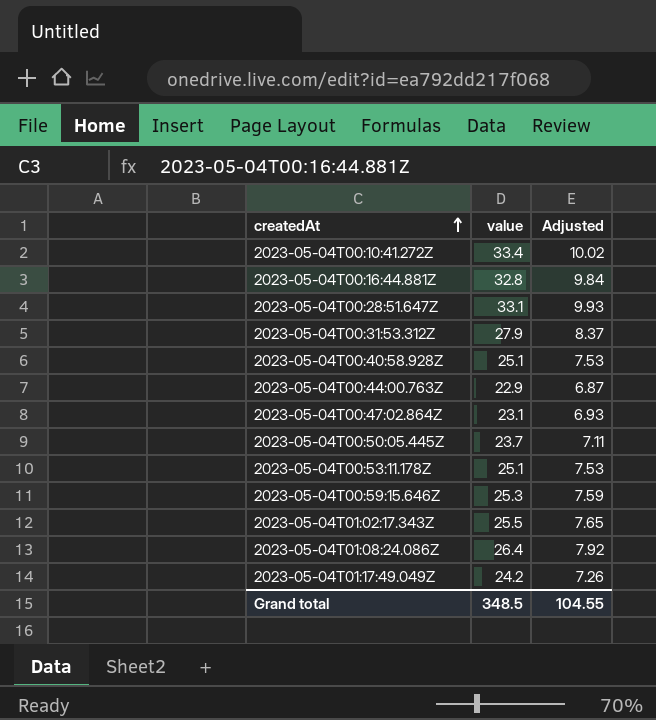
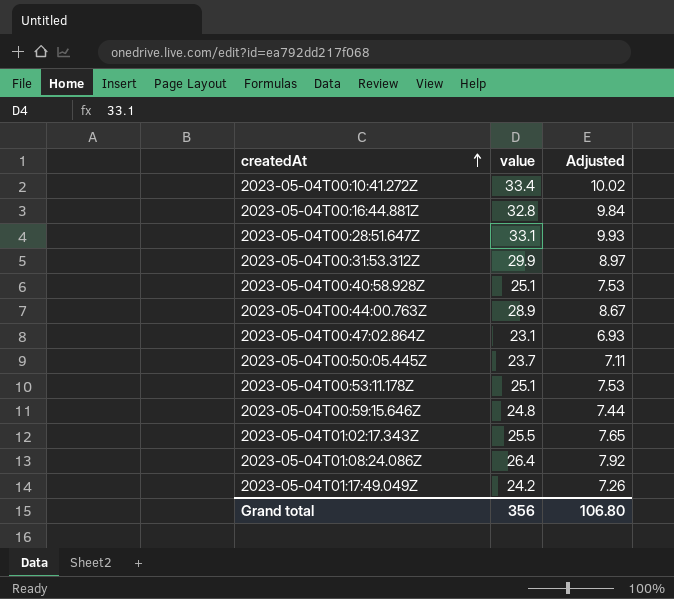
2023-05-04T00:31:53.312Z | value: 27.9 -> 29.9
2023-05-04T00:31:53.312Z | Adjusted: 8.37 -> 8.97
2023-05-04T00:44:00.763Z | value: 22.9 -> 28.9
2023-05-04T00:44:00.763Z | Adjusted: 6.87 -> 8.67
2023-05-04T00:59:15.646Z | value: 25.3 -> 24.8
2023-05-04T00:59:15.646Z | Adjusted: 7.59 -> 7.44
Grand total | value: 348.5 -> 356
Grand total | Adjusted: 104.55 -> 106.80

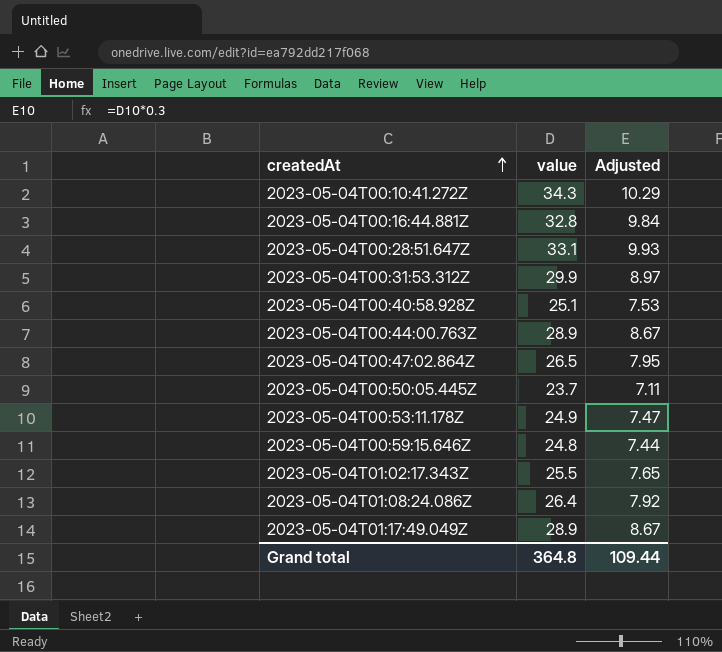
2023-05-04T00:10:41.272Z | value: 33.4 -> 34.3
2023-05-04T00:10:41.272Z | Adjusted: 10.02 -> 10.29
2023-05-04T00:47:02.864Z | value: 23.1 -> 26.5
2023-05-04T00:47:02.864Z | Adjusted: 6.93 -> 7.95
2023-05-04T00:53:11.178Z | value: 25.1 -> 24.9
2023-05-04T00:53:11.178Z | Adjusted: 7.53 -> 7.47
2023-05-04T01:17:49.049Z | value: 24.2 -> 28.9
2023-05-04T01:17:49.049Z | Adjusted: 7.26 -> 8.67
Grand total | value: 356 -> 364.8
Grand total | Adjusted: 106.80 -> 109.44

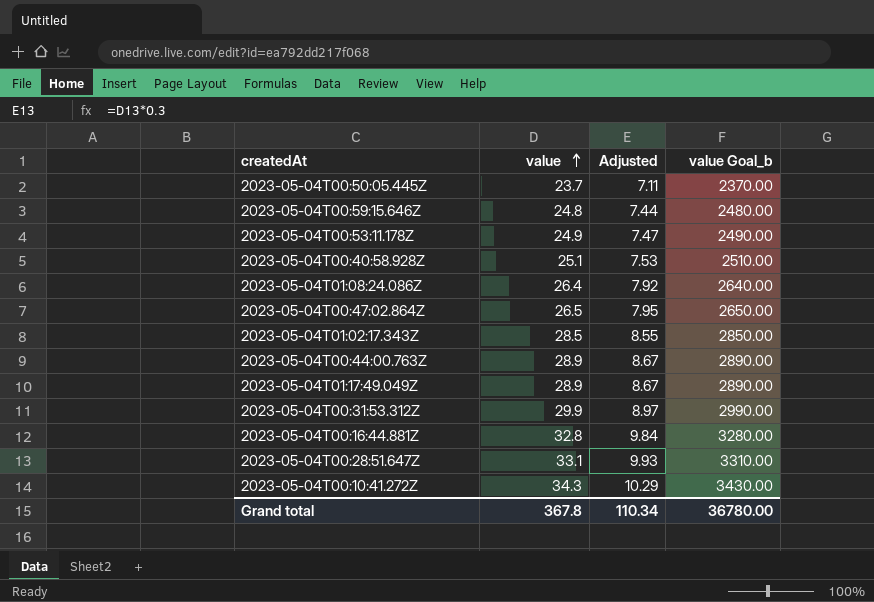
row order: createdAt ascending -> value ascending
column value Goal_b | formula: none -> [value] * 100
2023-05-04T01:02:17.343Z | value: 25.5 -> 28.5
2023-05-04T01:02:17.343Z | Adjusted: 7.65 -> 8.55
Grand total | value: 364.8 -> 367.8
Grand total | Adjusted: 109.44 -> 110.34

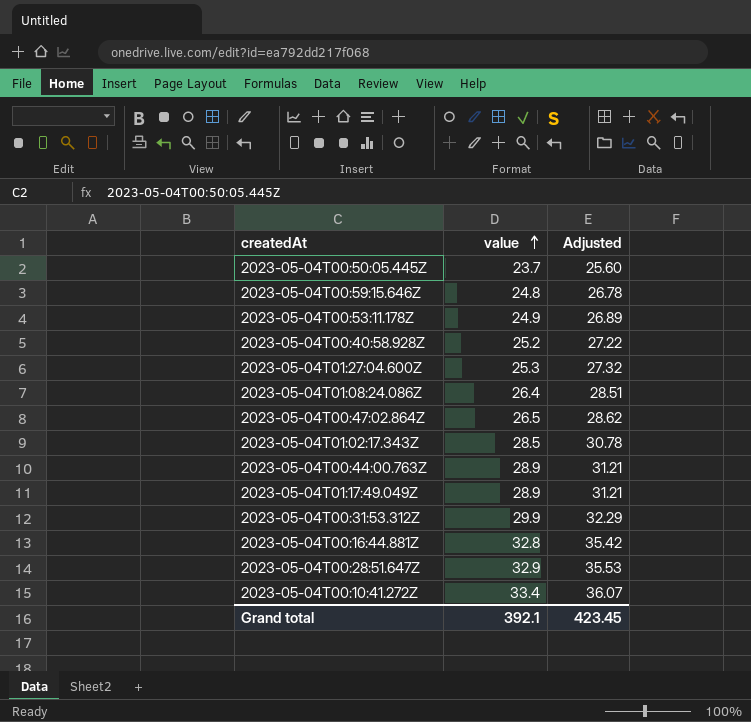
column value Goal_b | formula: [value] * 100 -> none
column Adjusted | formula: [value] * 0.3 -> [value] * 1.08
2023-05-04T00:40:58.928Z | value: 25.1 -> 25.2
row 2023-05-04T01:27:04.600Z: none -> 25.3 | 27.32
2023-05-04T00:28:51.647Z | value: 33.1 -> 32.9
2023-05-04T00:10:41.272Z | value: 34.3 -> 33.4
Grand total | value: 367.8 -> 392.1
Grand total | Adjusted: 110.34 -> 423.45

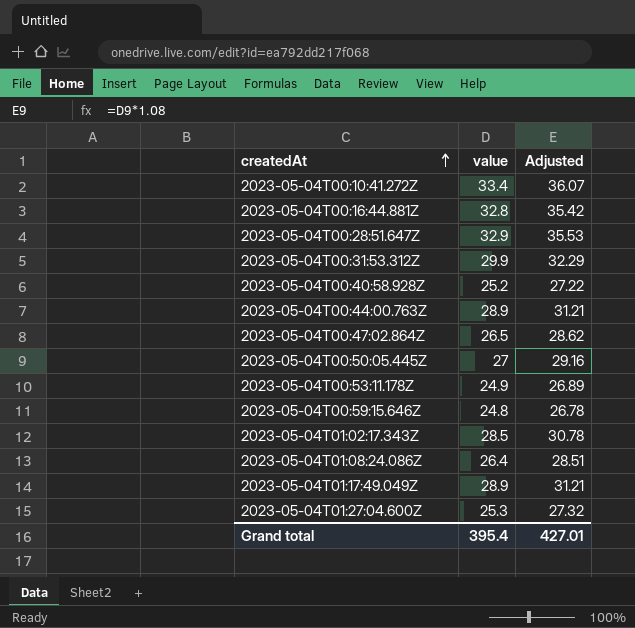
row order: value ascending -> createdAt ascending
2023-05-04T00:50:05.445Z | value: 23.7 -> 27
2023-05-04T00:50:05.445Z | Adjusted: 25.60 -> 29.16
Grand total | value: 392.1 -> 395.4
Grand total | Adjusted: 423.45 -> 427.01

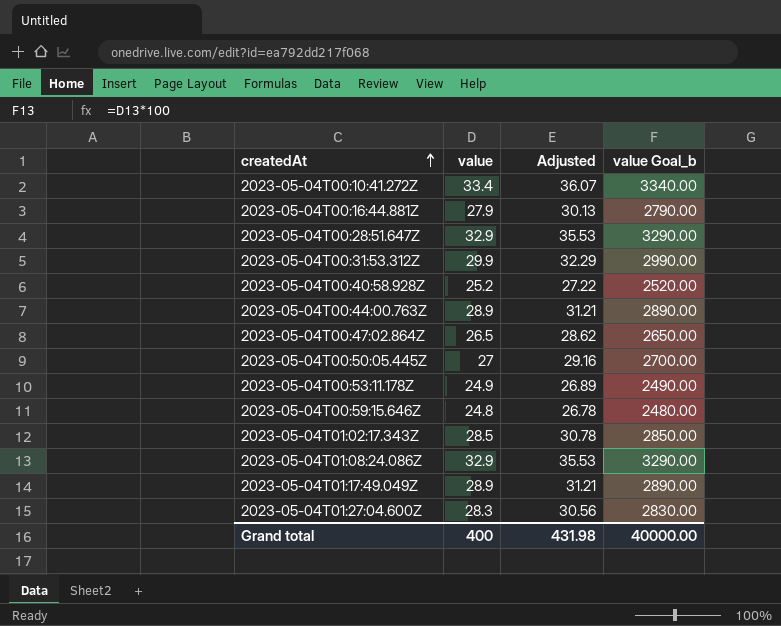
column value Goal_b | formula: none -> [value] * 100
2023-05-04T00:16:44.881Z | value: 32.8 -> 27.9
2023-05-04T00:16:44.881Z | Adjusted: 35.42 -> 30.13
2023-05-04T01:08:24.086Z | value: 26.4 -> 32.9
2023-05-04T01:08:24.086Z | Adjusted: 28.51 -> 35.53
2023-05-04T01:27:04.600Z | value: 25.3 -> 28.3
2023-05-04T01:27:04.600Z | Adjusted: 27.32 -> 30.56
Grand total | value: 395.4 -> 400
Grand total | Adjusted: 427.01 -> 431.98

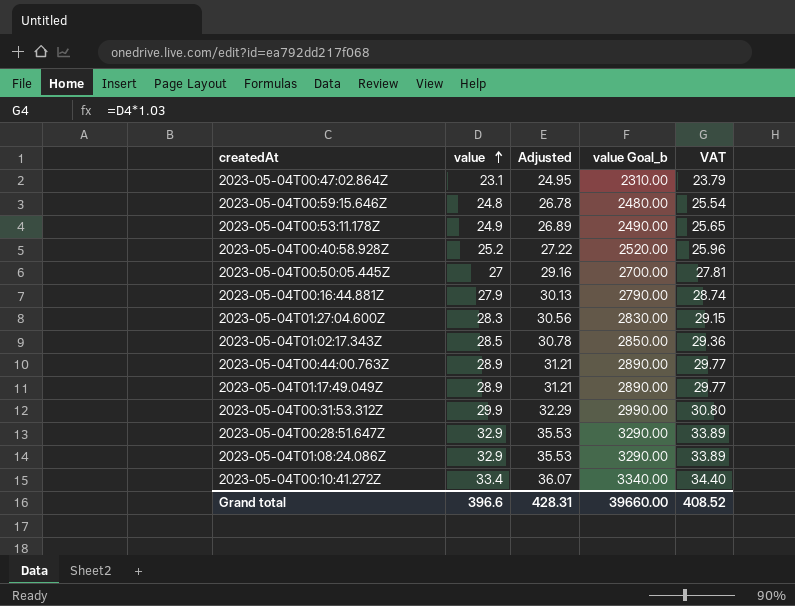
row order: createdAt ascending -> value ascending
column VAT | formula: none -> [value] * 1.03
2023-05-04T00:47:02.864Z | value: 26.5 -> 23.1
2023-05-04T00:47:02.864Z | Adjusted: 28.62 -> 24.95
2023-05-04T00:47:02.864Z | value Goal_b: 2650.00 -> 2310.00
Grand total | value: 400 -> 396.6
Grand total | Adjusted: 431.98 -> 428.31
Grand total | value Goal_b: 40000.00 -> 39660.00

